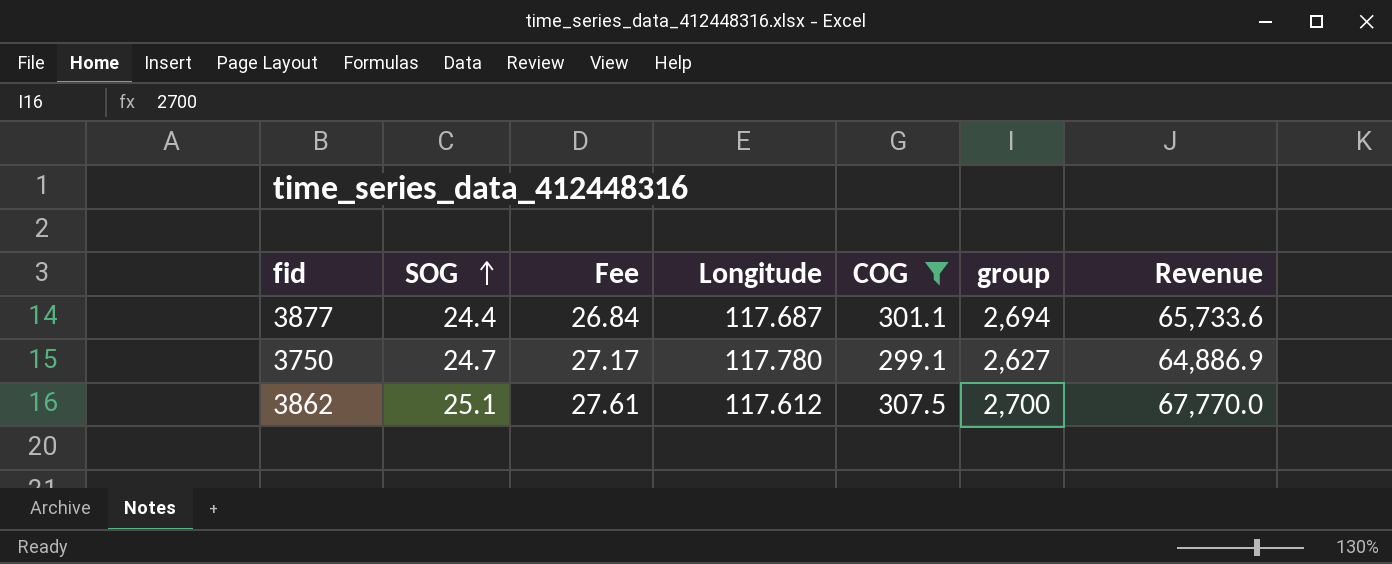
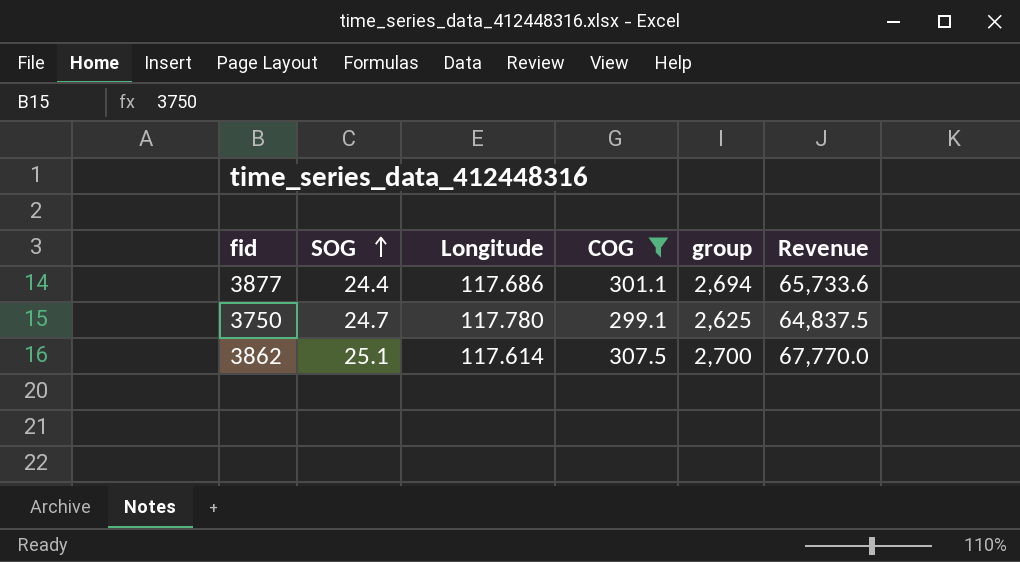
column Fee | formula: [SOG] * 1.1 -> none
3877 | Longitude: 117.687 -> 117.686
3750 | group: 2,627 -> 2,625
3750 | Revenue: 64,886.9 -> 64,837.5
3862 | Longitude: 117.612 -> 117.614

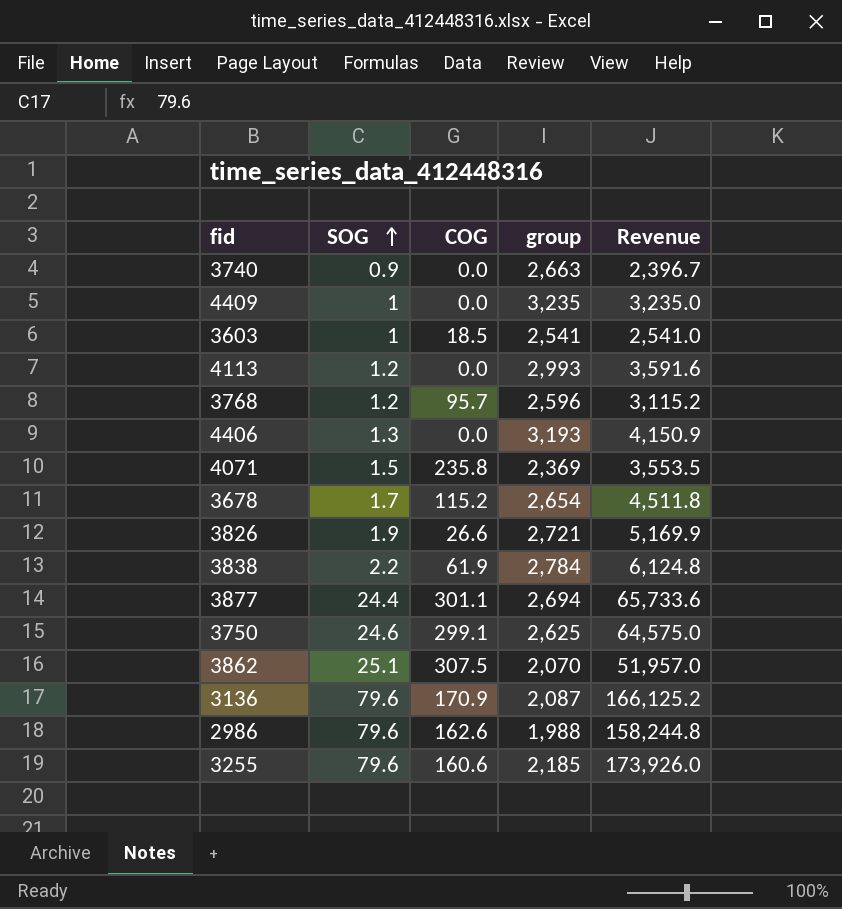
filter: COG >= 299.1 -> none
column Longitude | position: 3 -> none
3750 | SOG: 24.7 -> 24.6
3750 | Revenue: 64,837.5 -> 64,575.0
3862 | group: 2,700 -> 2,070
3862 | Revenue: 67,770.0 -> 51,957.0

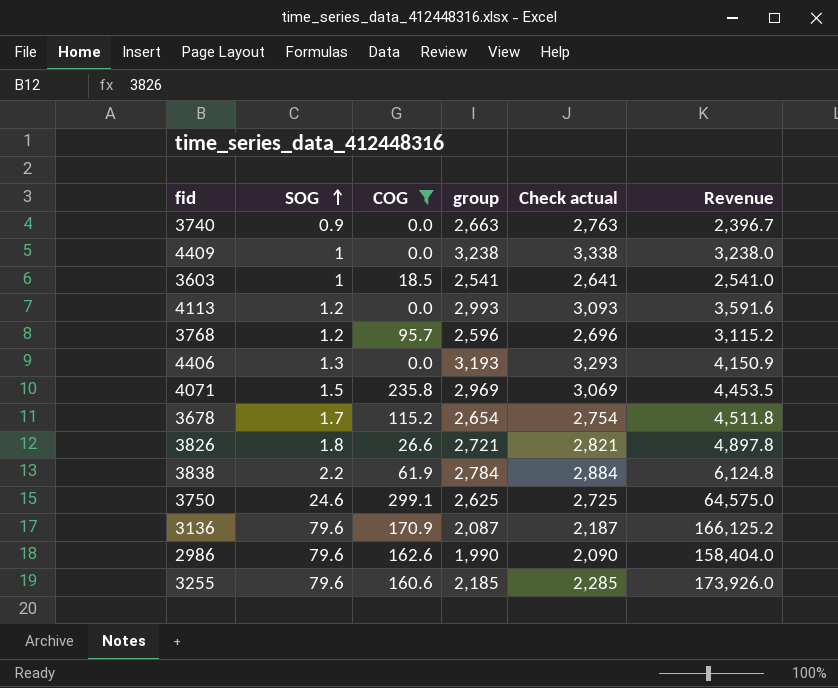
filter: none -> COG <= 299.1
column Check actual | formula: none -> [group] + 100
4409 | group: 3,235 -> 3,238
4409 | Revenue: 3,235.0 -> 3,238.0
4071 | group: 2,369 -> 2,969
4071 | Revenue: 3,553.5 -> 4,453.5
3826 | SOG: 1.9 -> 1.8
3826 | Revenue: 5,169.9 -> 4,897.8
2986 | group: 1,988 -> 1,990
2986 | Revenue: 158,244.8 -> 158,404.0

